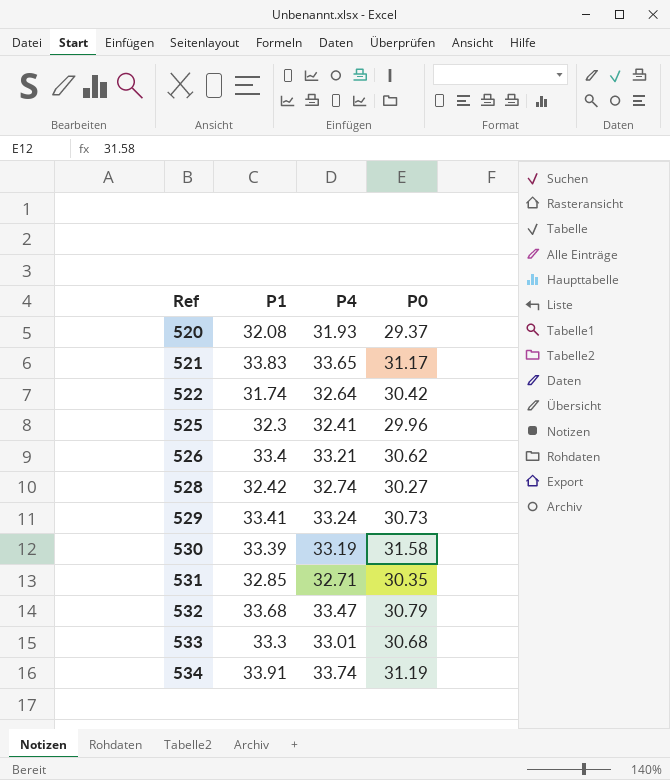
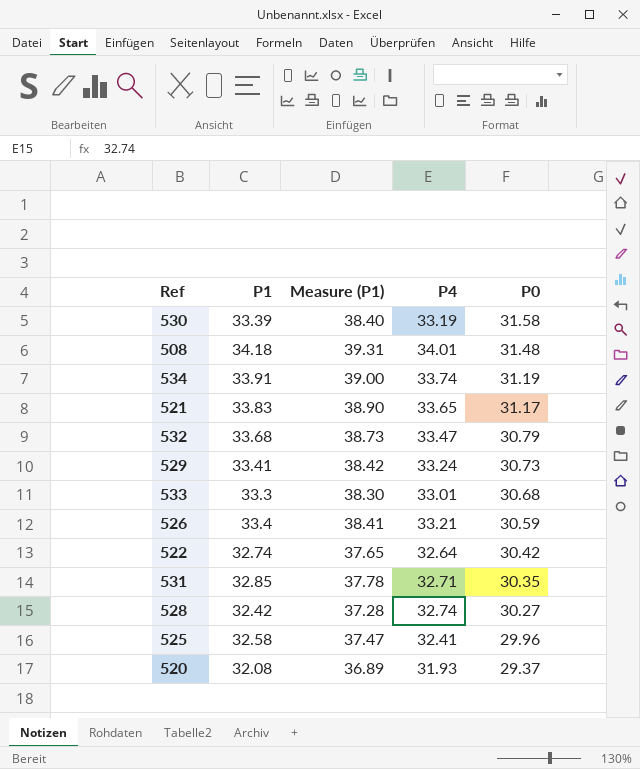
row order: Ref ascending -> P0 descending
column Measure (P1) | formula: none -> [P1] * 1.15
row 508: none -> 34.18 | 39.31 | 34.01 | 31.48
526 | P0: 30.62 -> 30.59
522 | P1: 31.74 -> 32.74
525 | P1: 32.3 -> 32.58

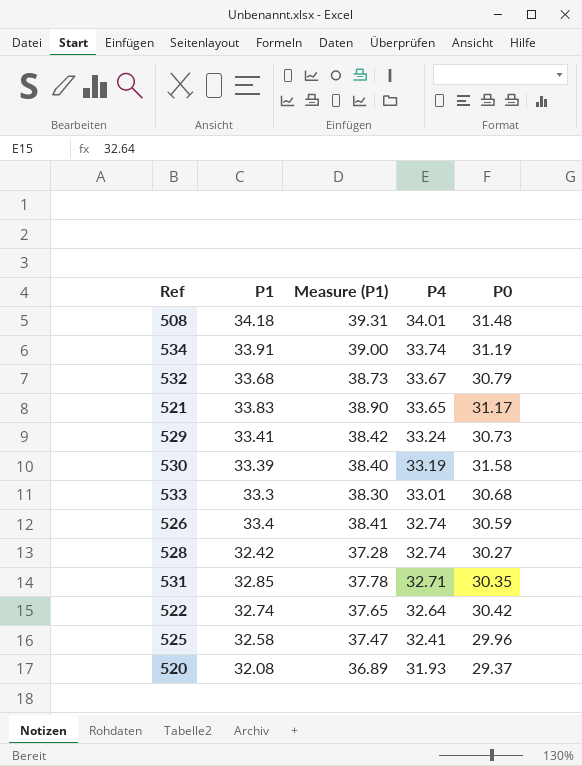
row order: P0 descending -> P4 descending
532 | P4: 33.47 -> 33.67
526 | P4: 33.21 -> 32.74

